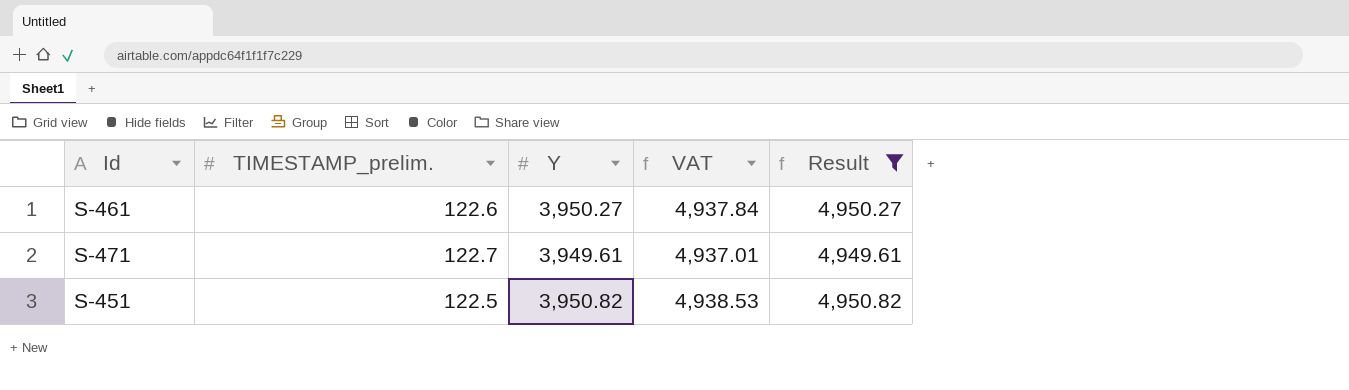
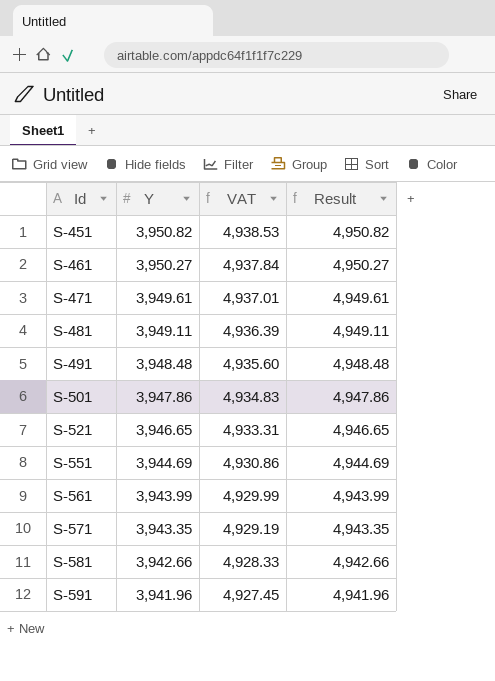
filter: Result >= 4,949.61 -> none
row order: none -> Id ascending
column TIMESTAMP_prelim. | position: 2 -> none

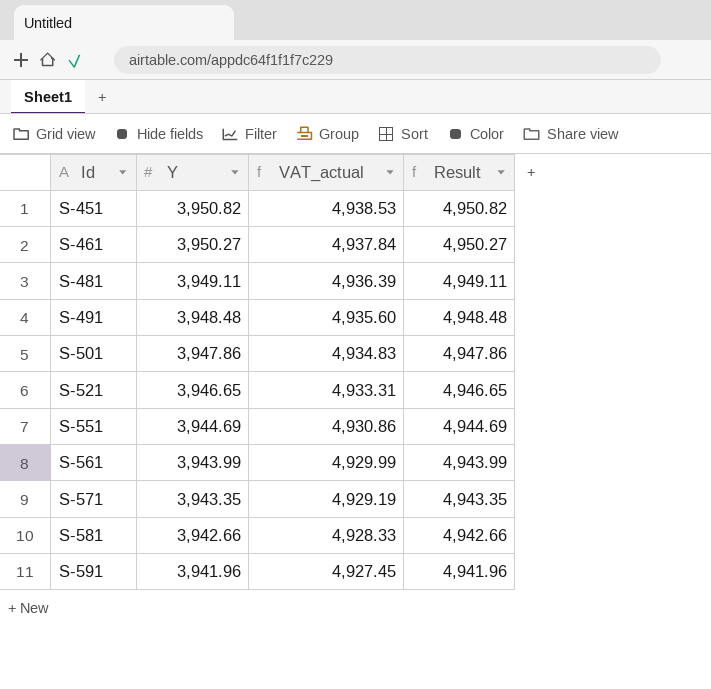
column name: VAT -> VAT_actual
row S-471: 3,949.61 | 4,937.01 | 4,949.61 -> none

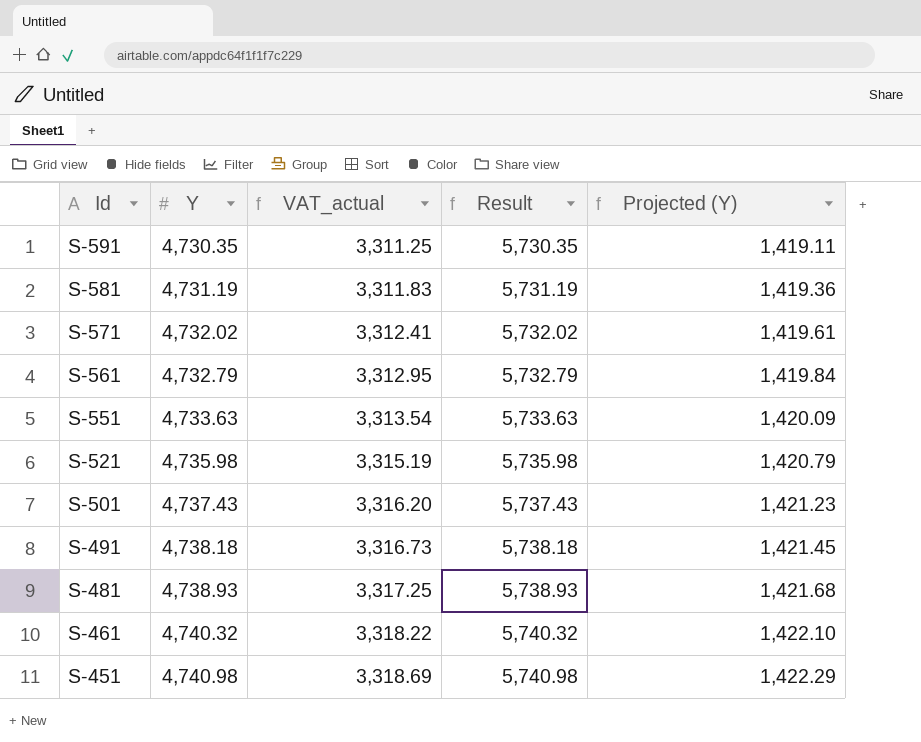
row order: Id ascending -> Id descending
column VAT_actual | formula: [Y] * 1.25 -> [Y] * 0.7
column Projected (Y) | formula: none -> [Y] * 0.3
S-591 | Y: 3,941.96 -> 4,730.35
S-591 | Result: 4,941.96 -> 5,730.35
S-581 | Y: 3,942.66 -> 4,731.19
S-581 | Result: 4,942.66 -> 5,731.19
S-571 | Y: 3,943.35 -> 4,732.02
S-571 | Result: 4,943.35 -> 5,732.02
S-561 | Y: 3,943.99 -> 4,732.79
S-561 | Result: 4,943.99 -> 5,732.79
S-551 | Y: 3,944.69 -> 4,733.63
S-551 | Result: 4,944.69 -> 5,733.63
S-521 | Y: 3,946.65 -> 4,735.98
S-521 | Result: 4,946.65 -> 5,735.98
S-501 | Y: 3,947.86 -> 4,737.43
S-501 | Result: 4,947.86 -> 5,737.43
S-491 | Y: 3,948.48 -> 4,738.18
S-491 | Result: 4,948.48 -> 5,738.18
S-481 | Y: 3,949.11 -> 4,738.93
S-481 | Result: 4,949.11 -> 5,738.93
S-461 | Y: 3,950.27 -> 4,740.32
S-461 | Result: 4,950.27 -> 5,740.32
S-451 | Y: 3,950.82 -> 4,740.98
S-451 | Result: 4,950.82 -> 5,740.98

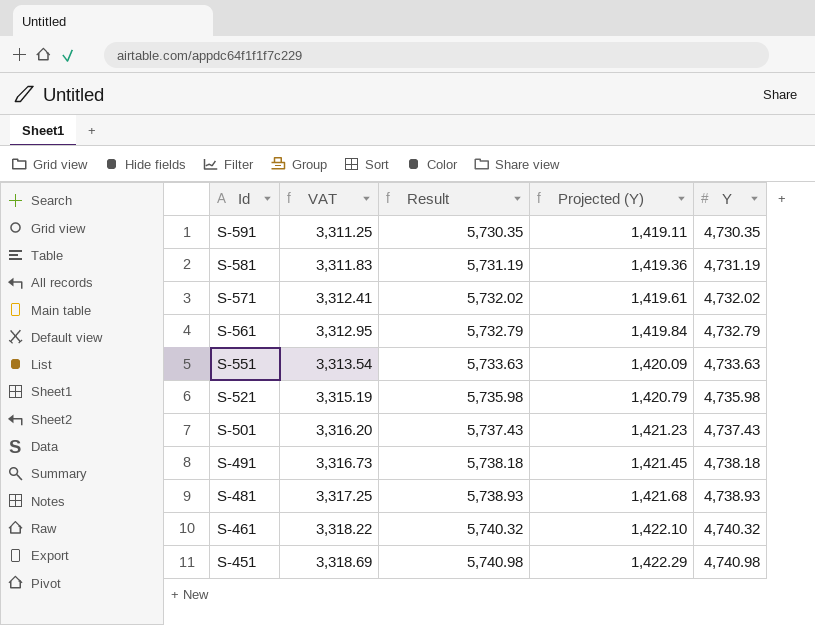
column name: VAT_actual -> VAT
column Y | position: 2 -> 5

